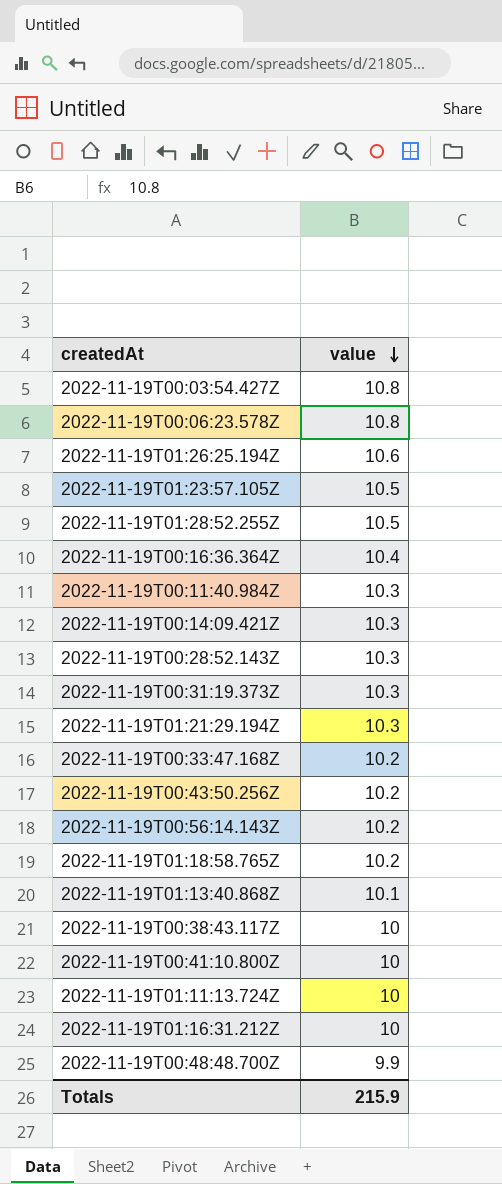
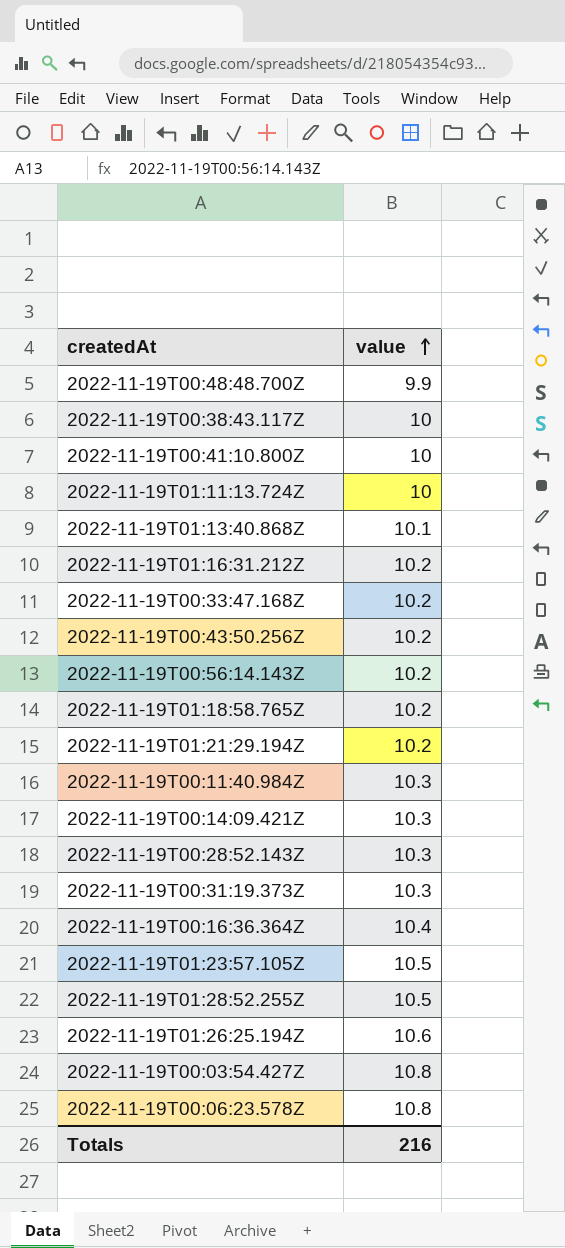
row order: value descending -> value ascending
2022-11-19T01:16:31.212Z | value: 10 -> 10.2
2022-11-19T01:21:29.194Z | value: 10.3 -> 10.2
Totals | value: 215.9 -> 216

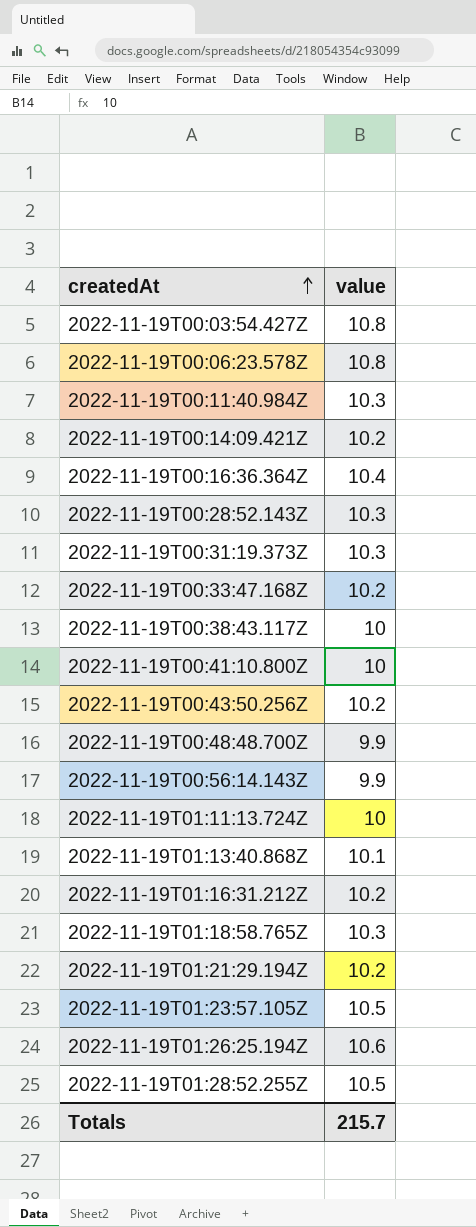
row order: value ascending -> createdAt ascending
2022-11-19T00:14:09.421Z | value: 10.3 -> 10.2
2022-11-19T00:56:14.143Z | value: 10.2 -> 9.9
2022-11-19T01:18:58.765Z | value: 10.2 -> 10.3
Totals | value: 216 -> 215.7

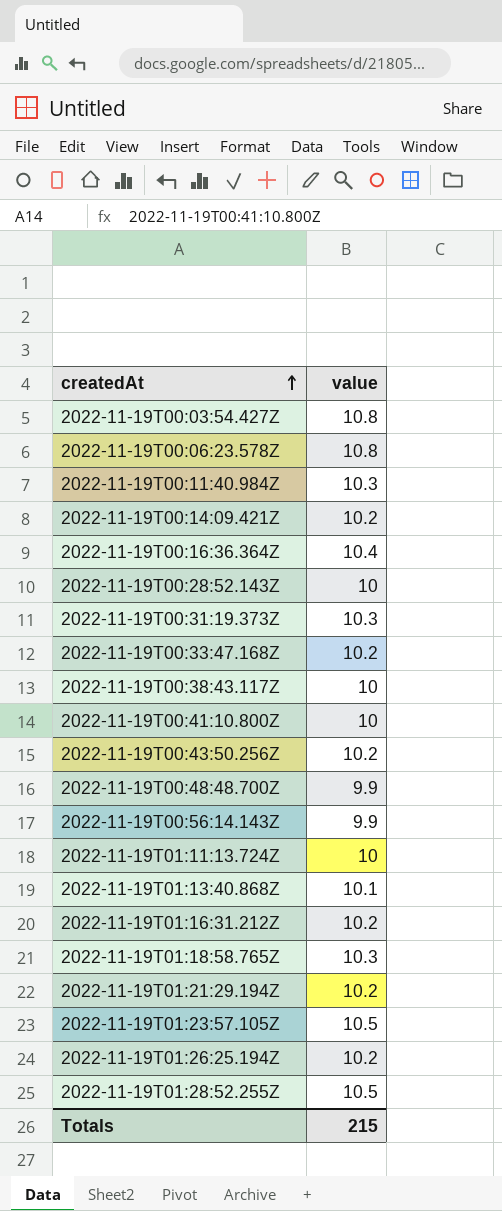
2022-11-19T00:28:52.143Z | value: 10.3 -> 10
2022-11-19T01:26:25.194Z | value: 10.6 -> 10.2
Totals | value: 215.7 -> 215

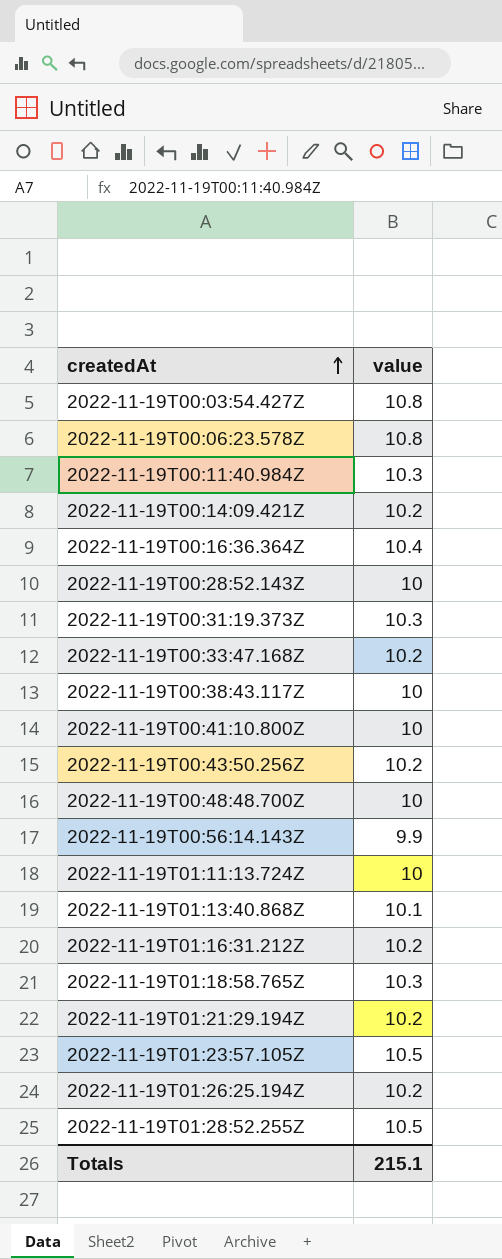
2022-11-19T00:48:48.700Z | value: 9.9 -> 10
Totals | value: 215 -> 215.1

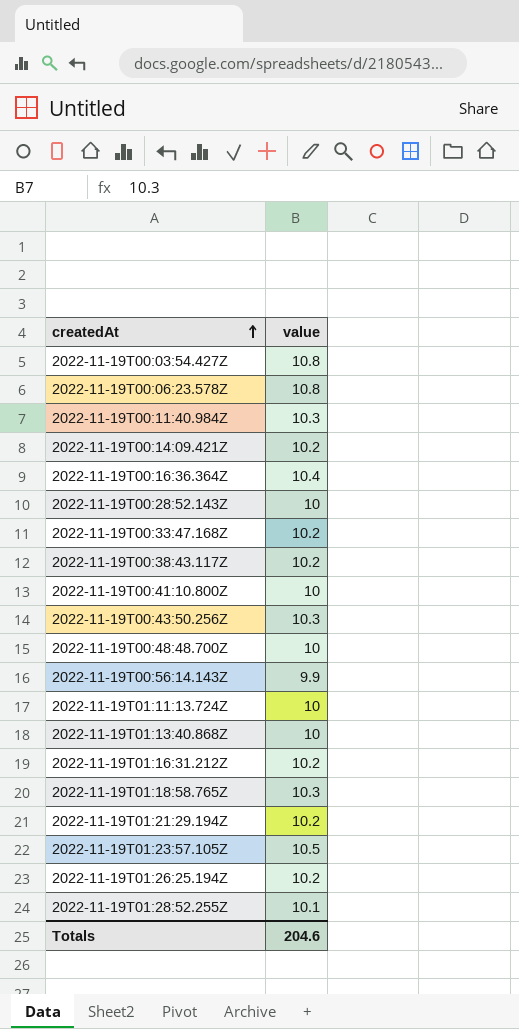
row 2022-11-19T00:31:19.373Z: 10.3 -> none
2022-11-19T00:38:43.117Z | value: 10 -> 10.2
2022-11-19T00:43:50.256Z | value: 10.2 -> 10.3
2022-11-19T01:13:40.868Z | value: 10.1 -> 10
2022-11-19T01:28:52.255Z | value: 10.5 -> 10.1
Totals | value: 215.1 -> 204.6

